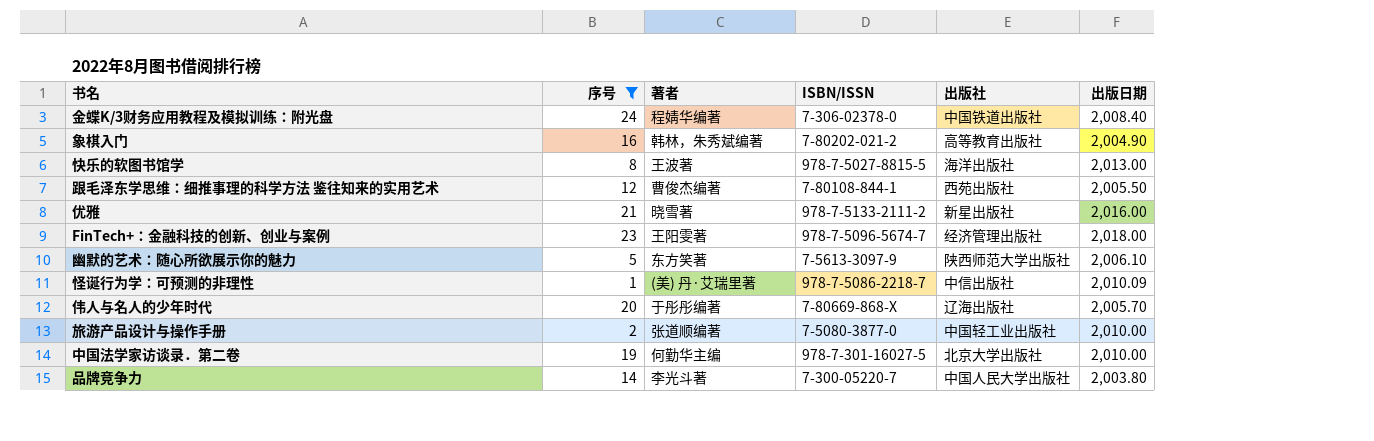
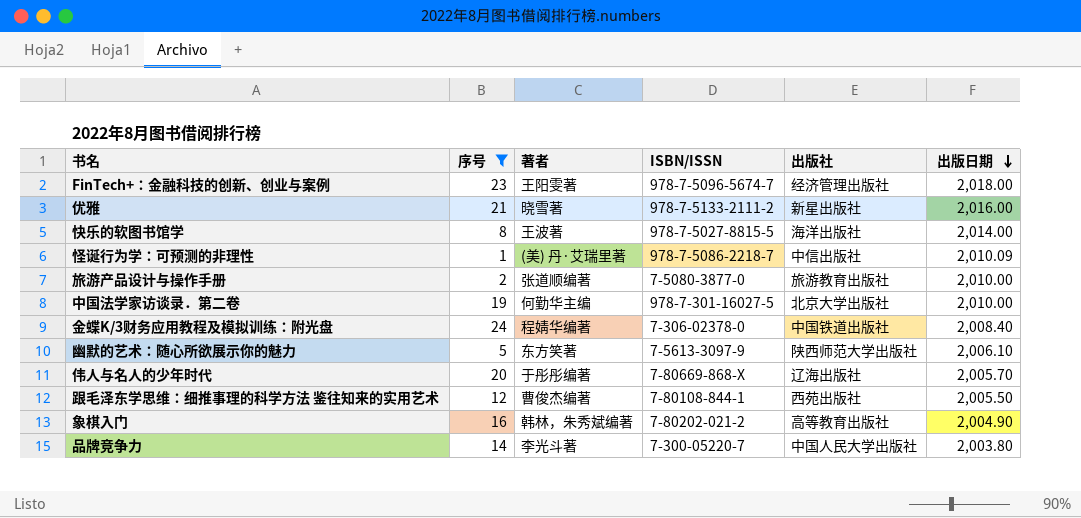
row order: none -> 出版日期 descending
快乐的软图书馆学 | 出版日期: 2,013.00 -> 2,014.00
旅游产品设计与操作手册 | 出版社: 中国轻工业出版社 -> 旅游教育出版社

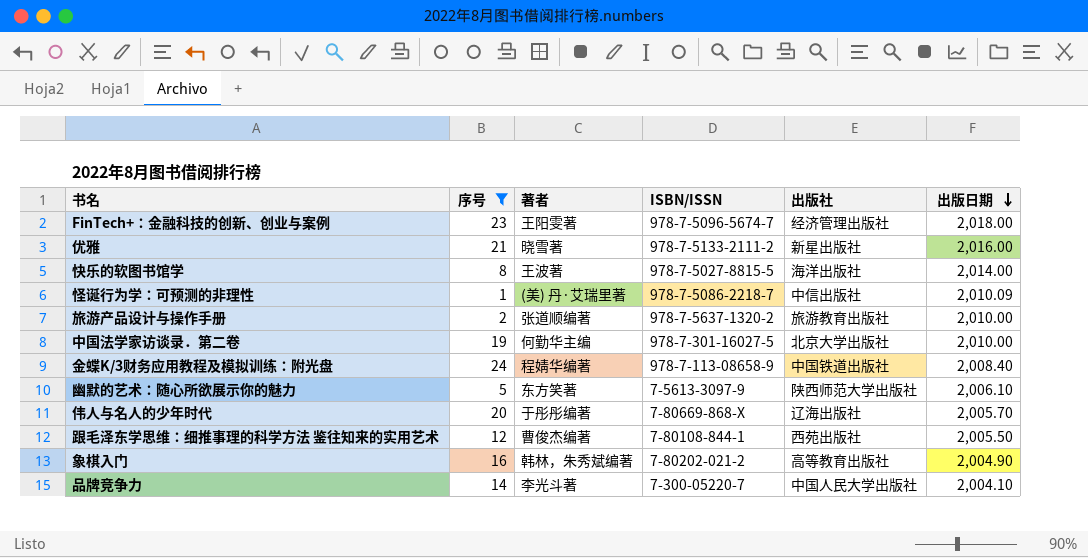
旅游产品设计与操作手册 | ISBN/ISSN: 7-5080-3877-0 -> 978-7-5637-1320-2
金蝶K/3财务应用教程及模拟训练：附光盘 | ISBN/ISSN: 7-306-02378-0 -> 978-7-113-08658-9
品牌竞争力 | 出版日期: 2,003.80 -> 2,004.10

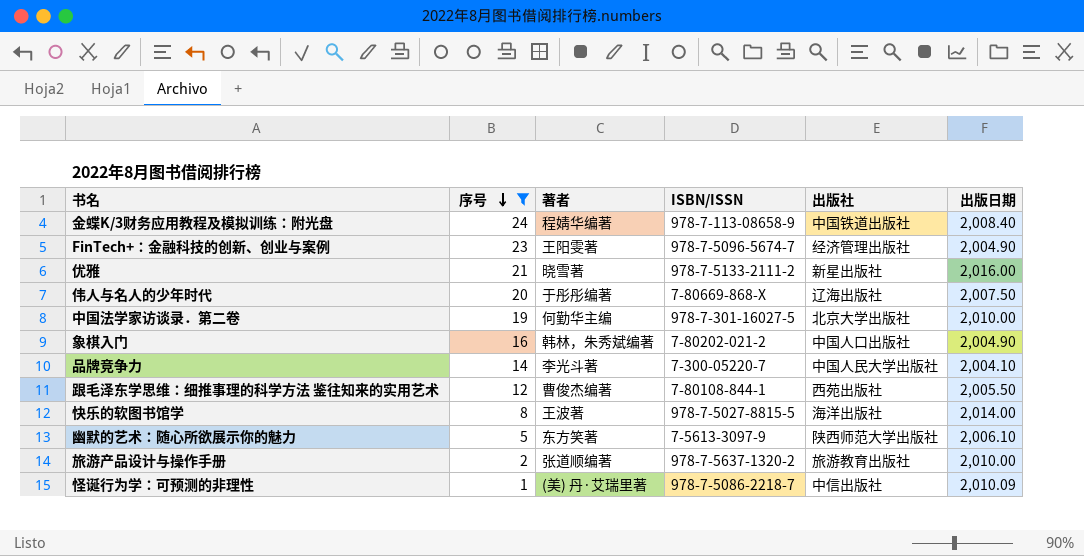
row order: 出版日期 descending -> 序号 descending
FinTech+：金融科技的创新、创业与案例 | 出版日期: 2,018.00 -> 2,004.90
伟人与名人的少年时代 | 出版日期: 2,005.70 -> 2,007.50
象棋入门 | 出版社: 高等教育出版社 -> 中国人口出版社

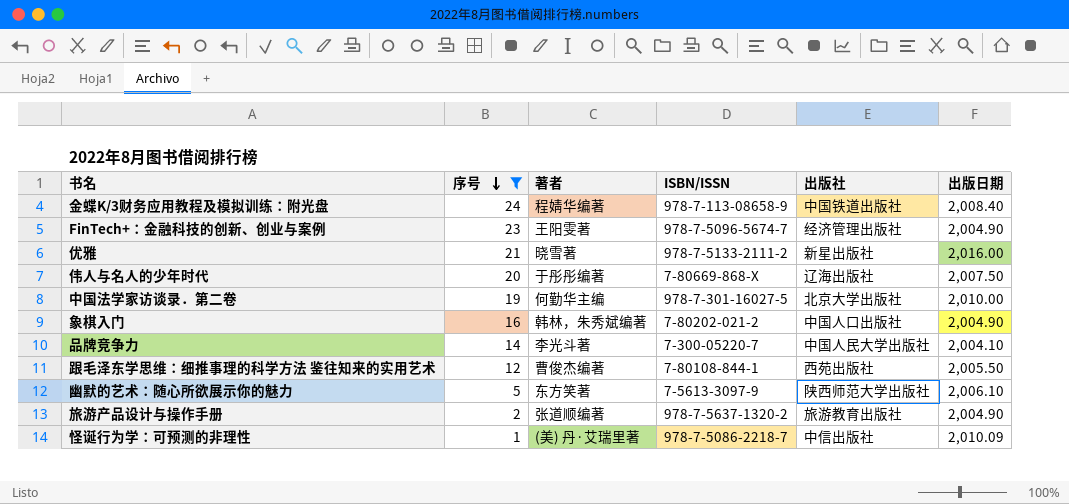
row 快乐的软图书馆学: 8 | 王波著 | 978-7-5027-8815-5 | 海洋出版社 | 2,014.00 -> none
旅游产品设计与操作手册 | 出版日期: 2,010.00 -> 2,004.90

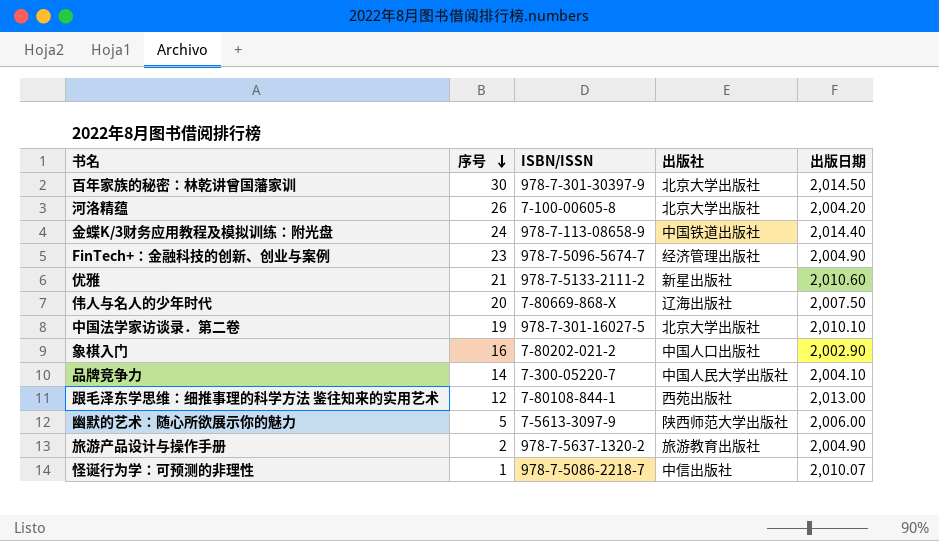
filter: 序号 <= 24 -> none
column 著者 | position: 3 -> none
金蝶K/3财务应用教程及模拟训练：附光盘 | 出版日期: 2,008.40 -> 2,014.40
优雅 | 出版日期: 2,016.00 -> 2,010.60
中国法学家访谈录．第二卷 | 出版日期: 2,010.00 -> 2,010.10
象棋入门 | 出版日期: 2,004.90 -> 2,002.90
跟毛泽东学思维：细推事理的科学方法 鉴往知来的实用艺术 | 出版日期: 2,005.50 -> 2,013.00
幽默的艺术：随心所欲展示你的魅力 | 出版日期: 2,006.10 -> 2,006.00
怪诞行为学：可预测的非理性 | 出版日期: 2,010.09 -> 2,010.07

